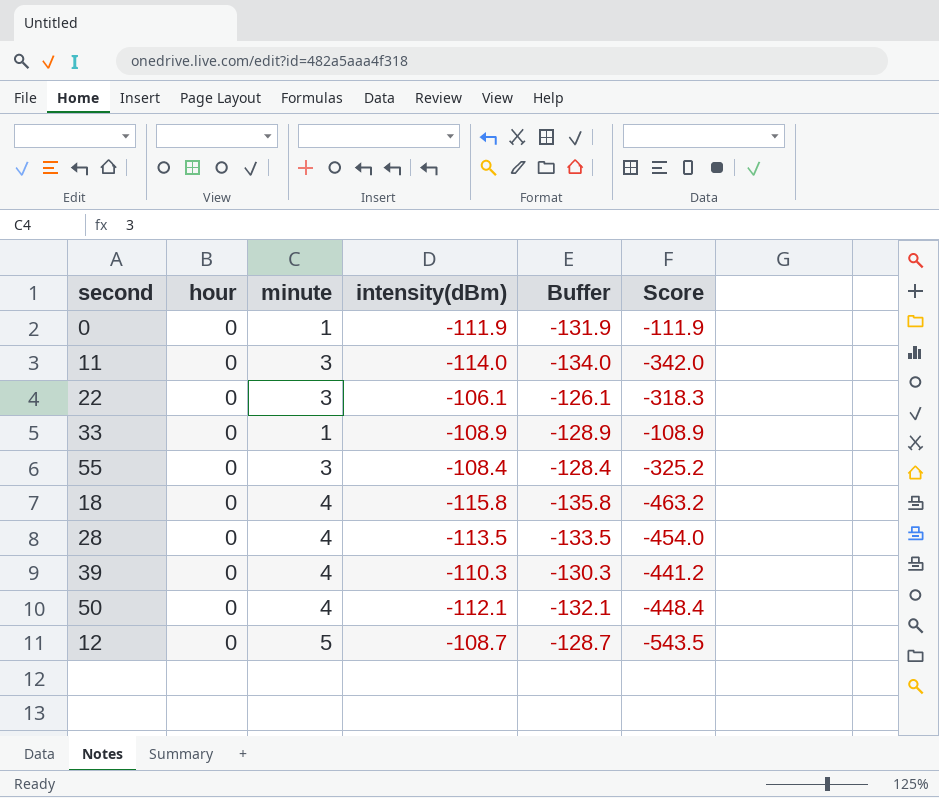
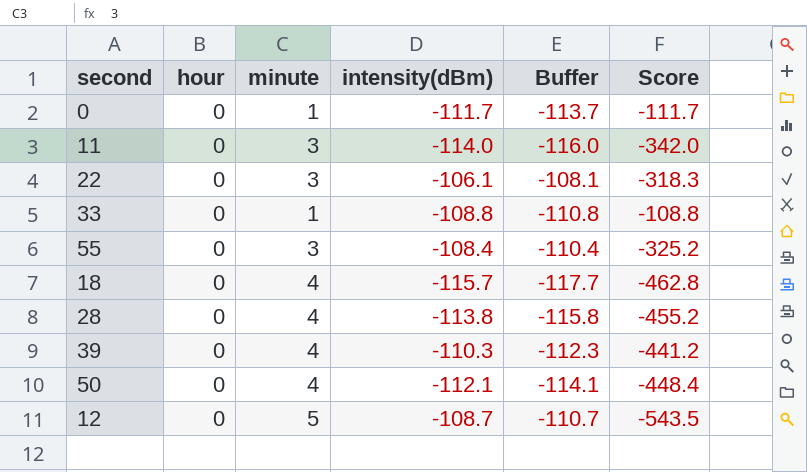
column Buffer | formula: [intensity(dBm)] - 20 -> [intensity(dBm)] - 2
0 | intensity(dBm): -111.9 -> -111.7
0 | Score: -111.9 -> -111.7
33 | intensity(dBm): -108.9 -> -108.8
33 | Score: -108.9 -> -108.8
18 | intensity(dBm): -115.8 -> -115.7
18 | Score: -463.2 -> -462.8
28 | intensity(dBm): -113.5 -> -113.8
28 | Score: -454.0 -> -455.2

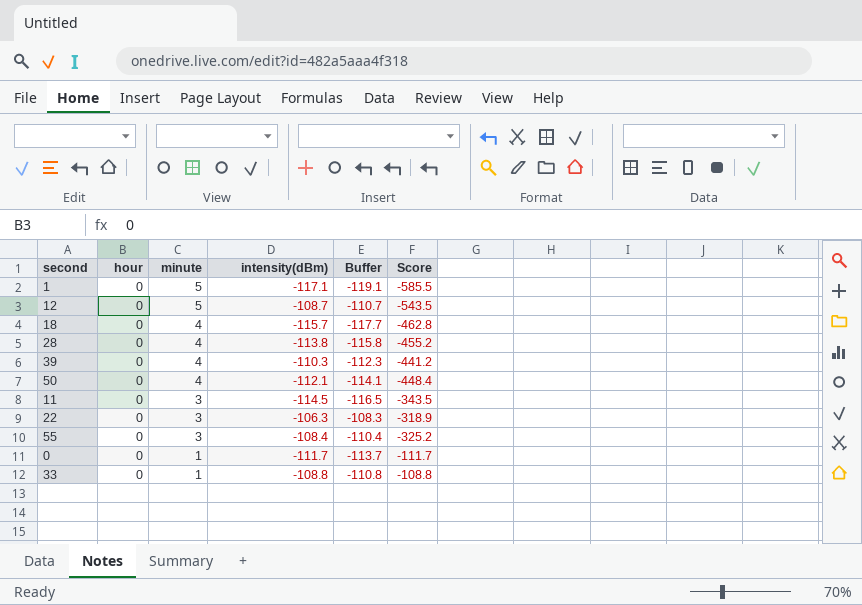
row order: none -> minute descending
row 1: none -> 0 | 5 | -117.1 | -119.1 | -585.5
11 | intensity(dBm): -114.0 -> -114.5
11 | Buffer: -116.0 -> -116.5
11 | Score: -342.0 -> -343.5
22 | intensity(dBm): -106.1 -> -106.3
22 | Buffer: -108.1 -> -108.3
22 | Score: -318.3 -> -318.9

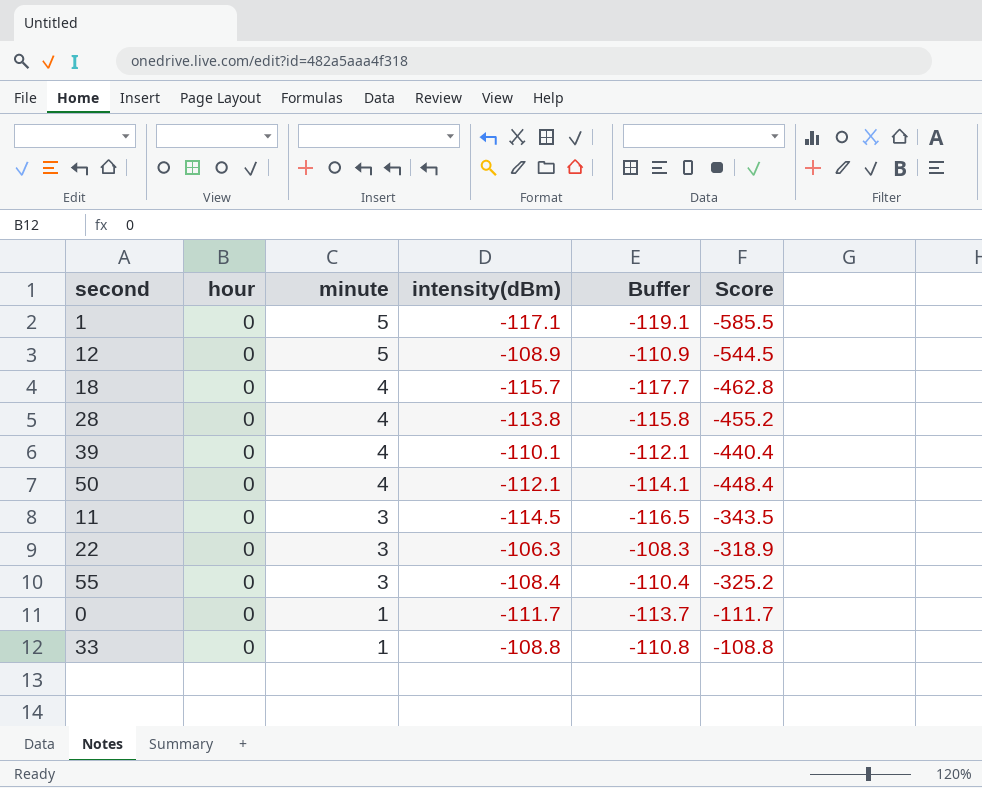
12 | intensity(dBm): -108.7 -> -108.9
12 | Buffer: -110.7 -> -110.9
12 | Score: -543.5 -> -544.5
39 | intensity(dBm): -110.3 -> -110.1
39 | Buffer: -112.3 -> -112.1
39 | Score: -441.2 -> -440.4

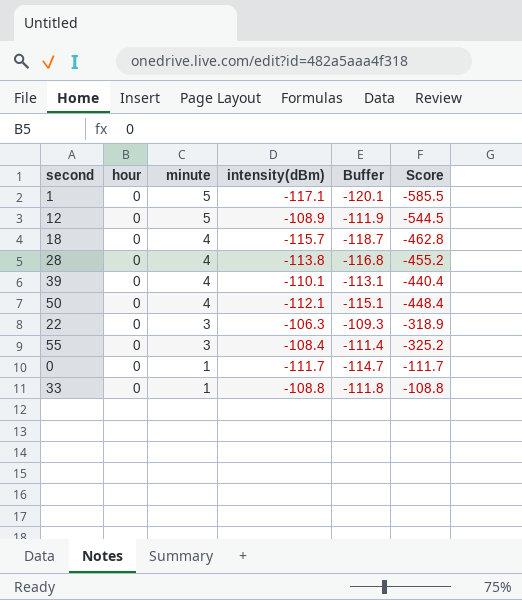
column Buffer | formula: [intensity(dBm)] - 2 -> [intensity(dBm)] - 3
row 11: 0 | 3 | -114.5 | -116.5 | -343.5 -> none

